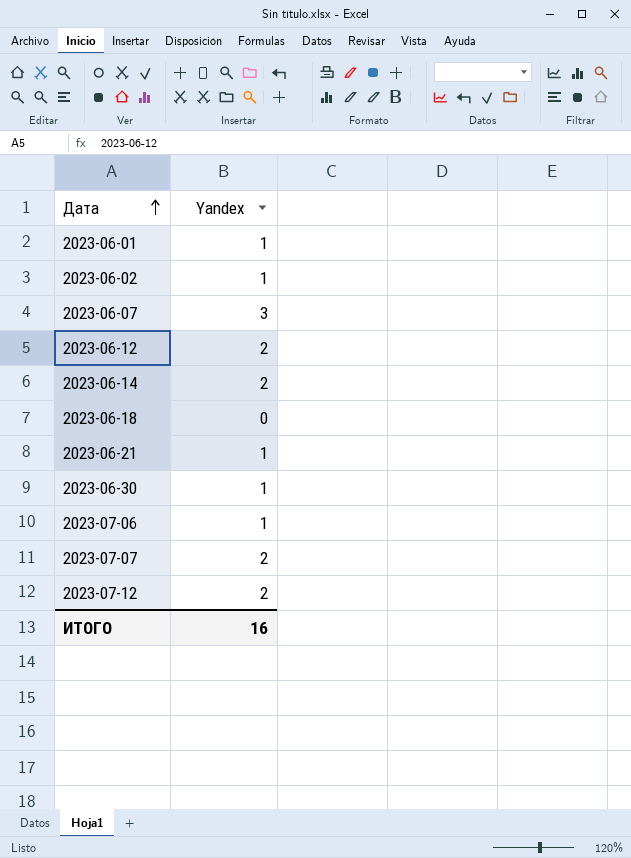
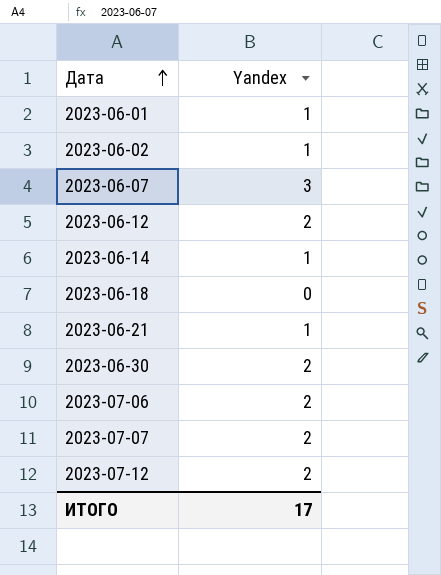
2023-06-14 | Yandex: 2 -> 1
2023-06-30 | Yandex: 1 -> 2
2023-07-06 | Yandex: 1 -> 2
ИТОГО | Yandex: 16 -> 17

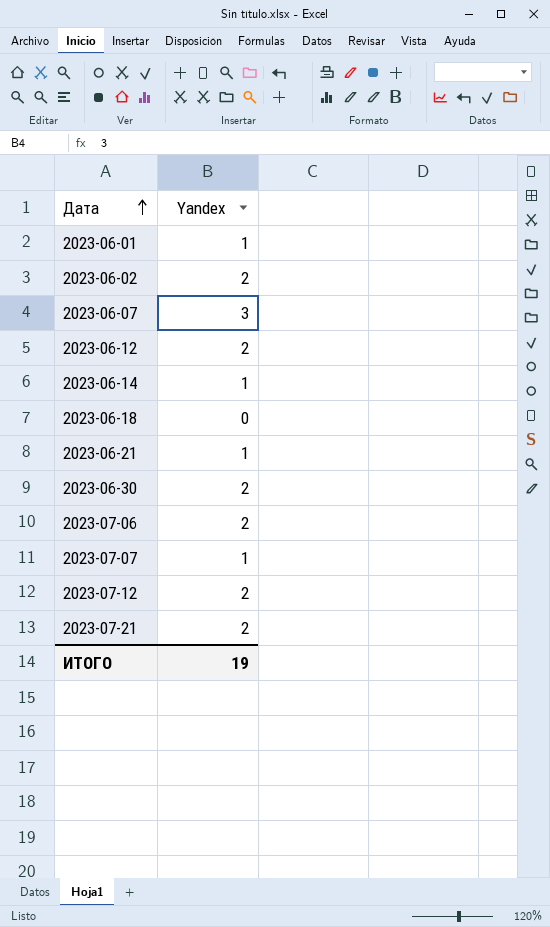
2023-06-02 | Yandex: 1 -> 2
2023-07-07 | Yandex: 2 -> 1
row 2023-07-21: none -> 2
ИТОГО | Yandex: 17 -> 19

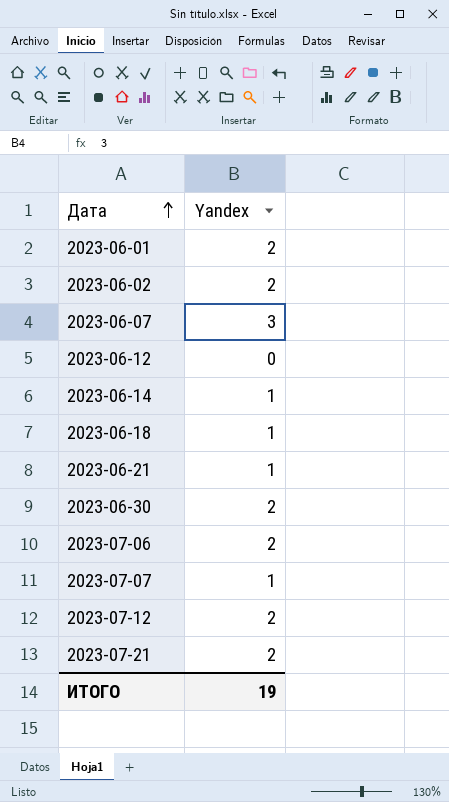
2023-06-01 | Yandex: 1 -> 2
2023-06-12 | Yandex: 2 -> 0
2023-06-18 | Yandex: 0 -> 1

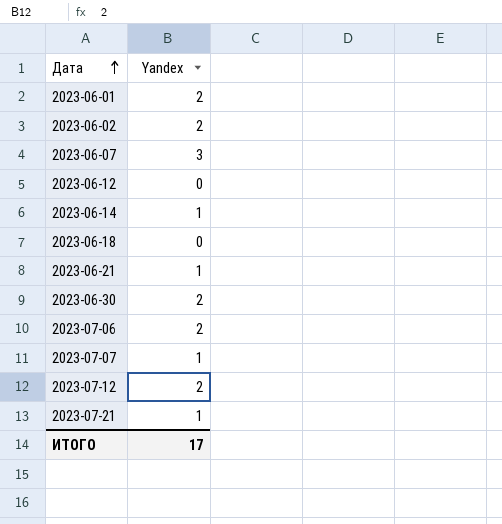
2023-06-18 | Yandex: 1 -> 0
2023-07-21 | Yandex: 2 -> 1
ИТОГО | Yandex: 19 -> 17

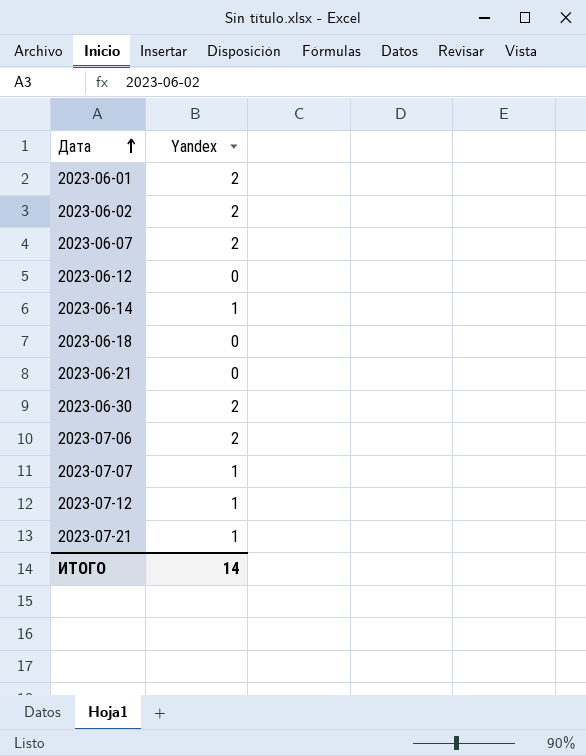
2023-06-07 | Yandex: 3 -> 2
2023-06-21 | Yandex: 1 -> 0
2023-07-12 | Yandex: 2 -> 1
ИТОГО | Yandex: 17 -> 14

